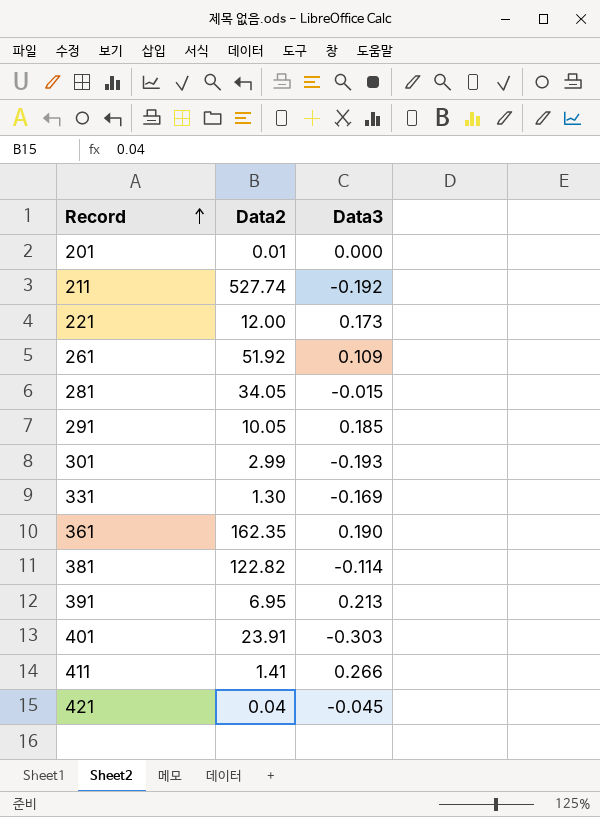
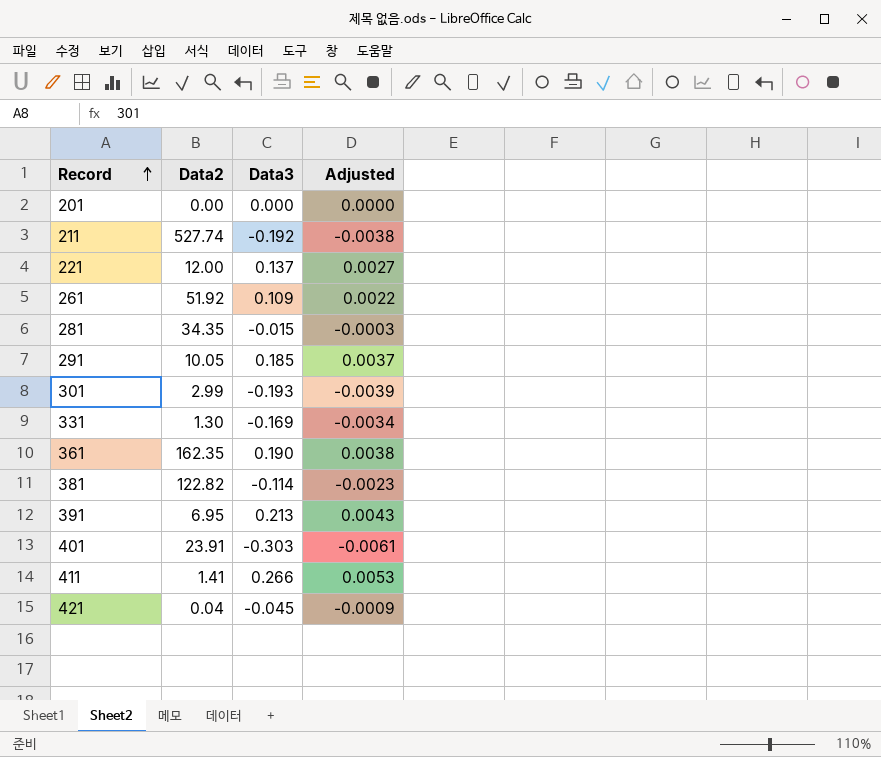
column Adjusted | formula: none -> [Data3] * 0.02
201 | Data2: 0.01 -> 0.00
221 | Data3: 0.173 -> 0.137
281 | Data2: 34.05 -> 34.35

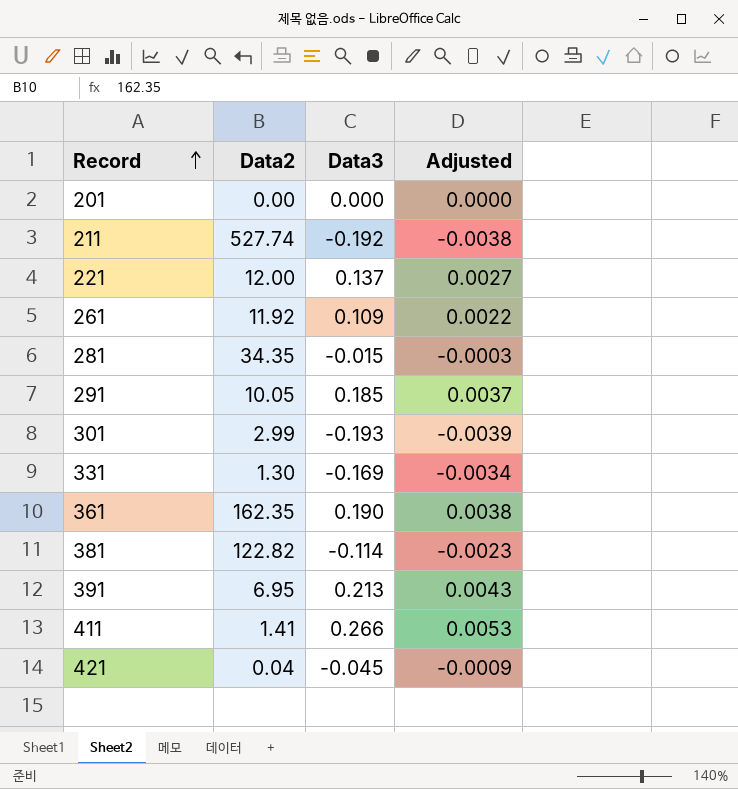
row 401: 23.91 | -0.303 | -0.0061 -> none
261 | Data2: 51.92 -> 11.92

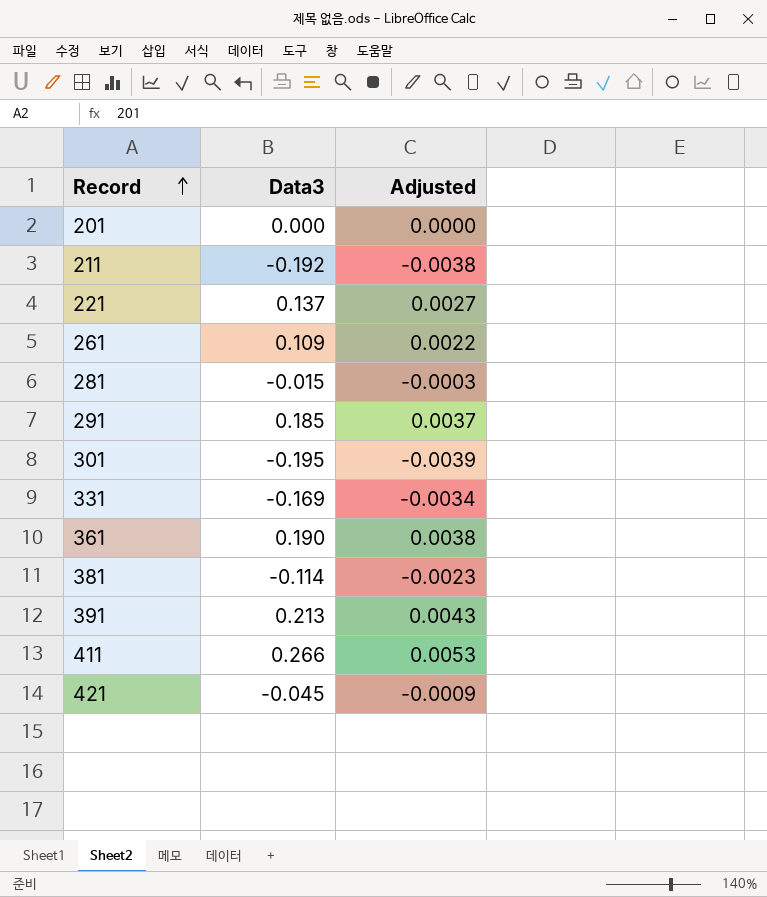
column Data2 | position: 2 -> none
301 | Data3: -0.193 -> -0.195

